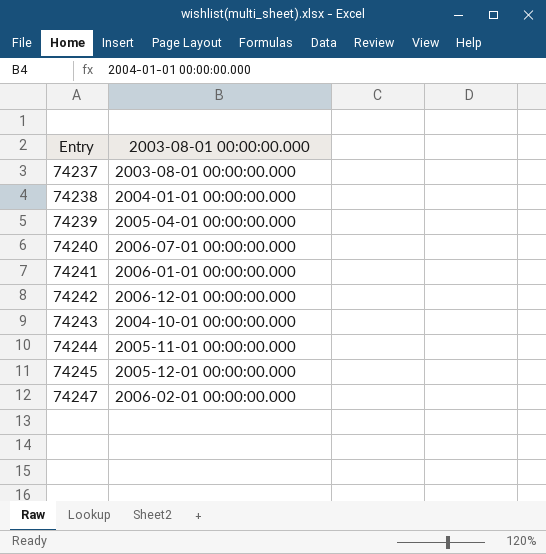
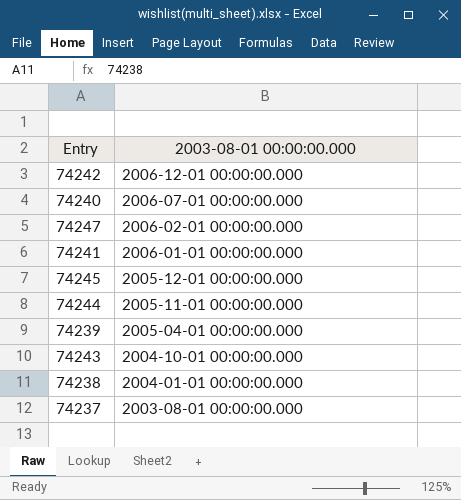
row order: Entry ascending -> 2003-08-01 00:00:00.000 descending

